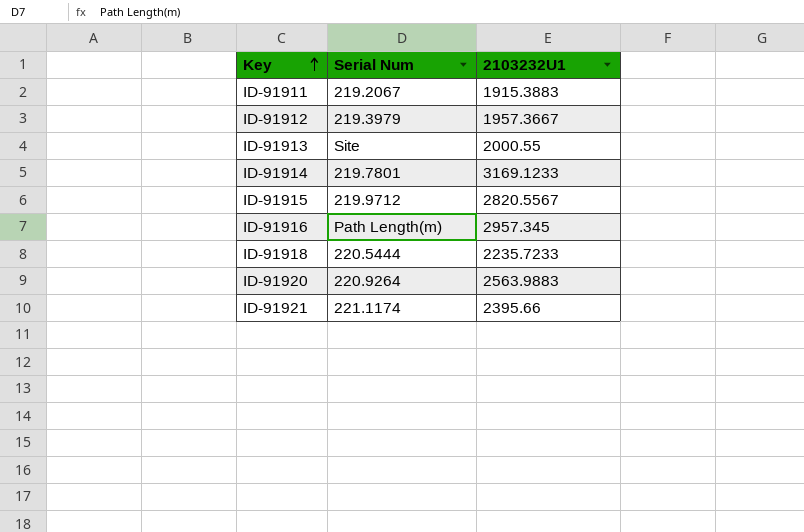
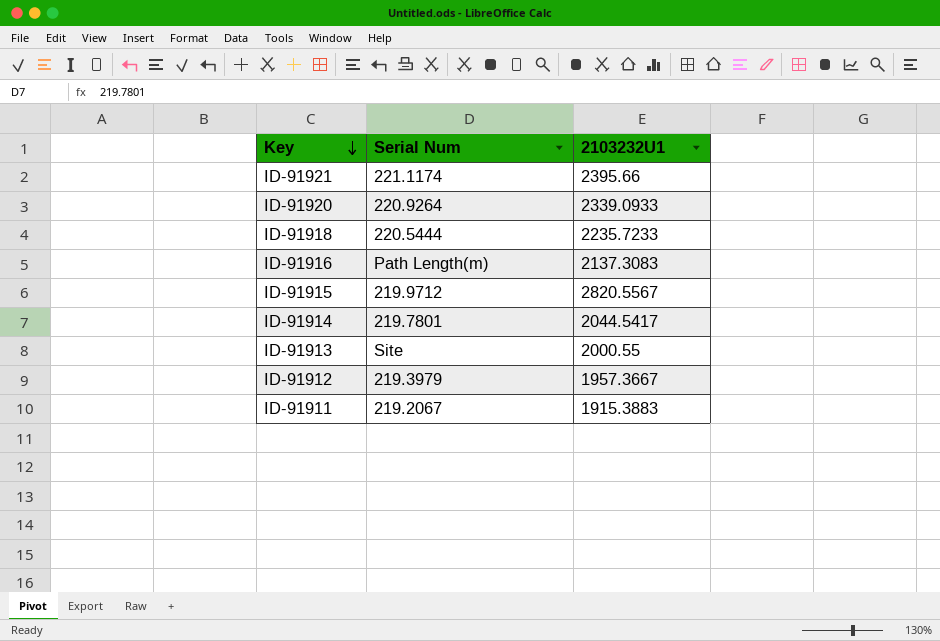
row order: Key ascending -> Key descending
ID-91920 | 2103232U1: 2563.9883 -> 2339.0933
ID-91916 | 2103232U1: 2957.345 -> 2137.3083
ID-91914 | 2103232U1: 3169.1233 -> 2044.5417

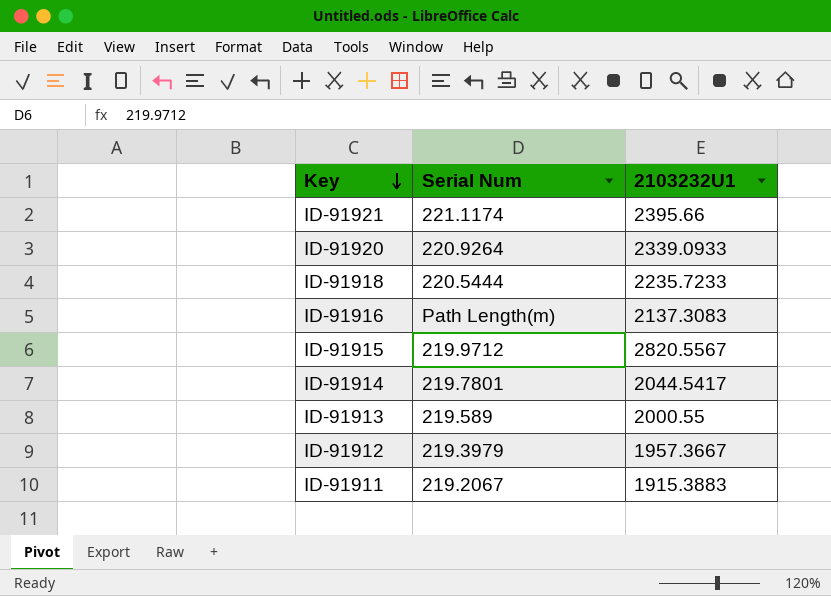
ID-91913 | Serial Num: Site -> 219.589

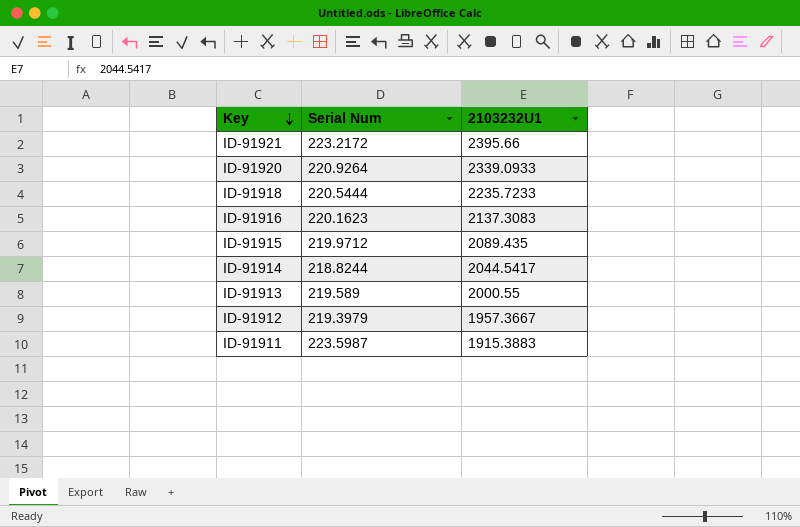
ID-91921 | Serial Num: 221.1174 -> 223.2172
ID-91916 | Serial Num: Path Length(m) -> 220.1623
ID-91915 | 2103232U1: 2820.5567 -> 2089.435
ID-91914 | Serial Num: 219.7801 -> 218.8244
ID-91911 | Serial Num: 219.2067 -> 223.5987

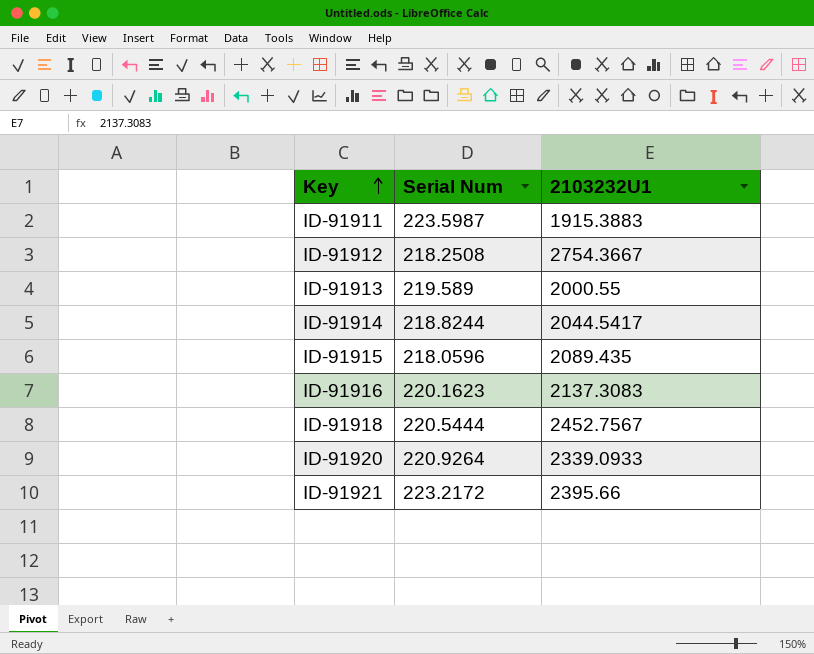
row order: Key descending -> Key ascending
ID-91912 | Serial Num: 219.3979 -> 218.2508
ID-91912 | 2103232U1: 1957.3667 -> 2754.3667
ID-91915 | Serial Num: 219.9712 -> 218.0596
ID-91918 | 2103232U1: 2235.7233 -> 2452.7567

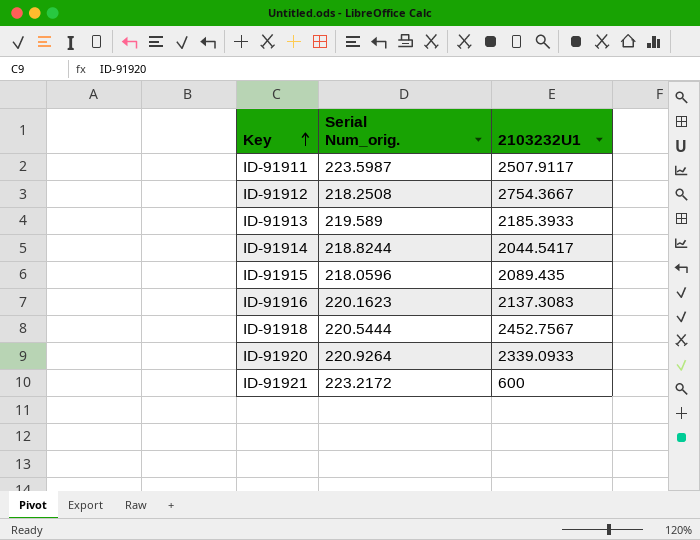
column name: Serial Num -> Serial Num_orig.
ID-91911 | 2103232U1: 1915.3883 -> 2507.9117
ID-91913 | 2103232U1: 2000.55 -> 2185.3933
ID-91921 | 2103232U1: 2395.66 -> 600

